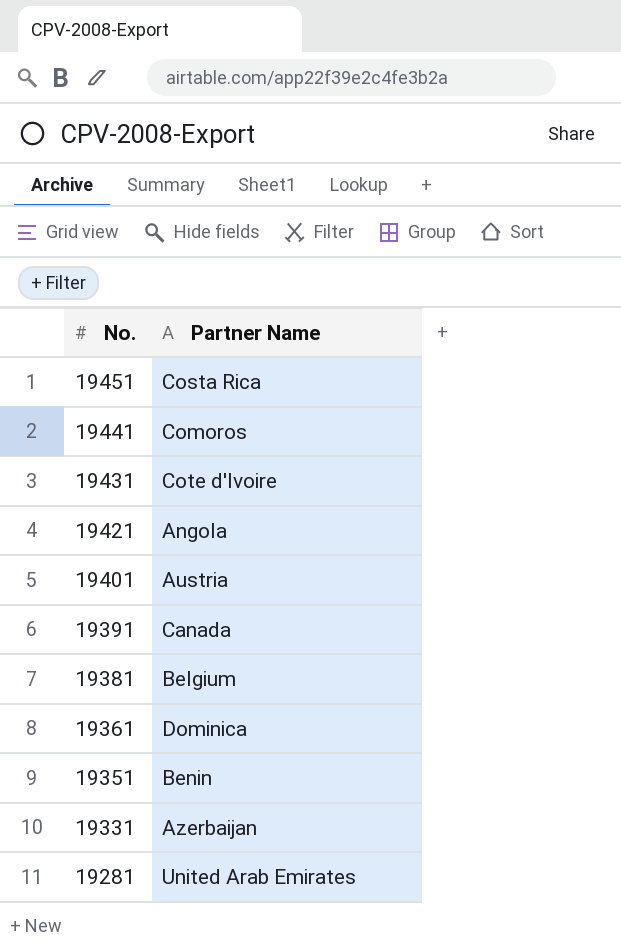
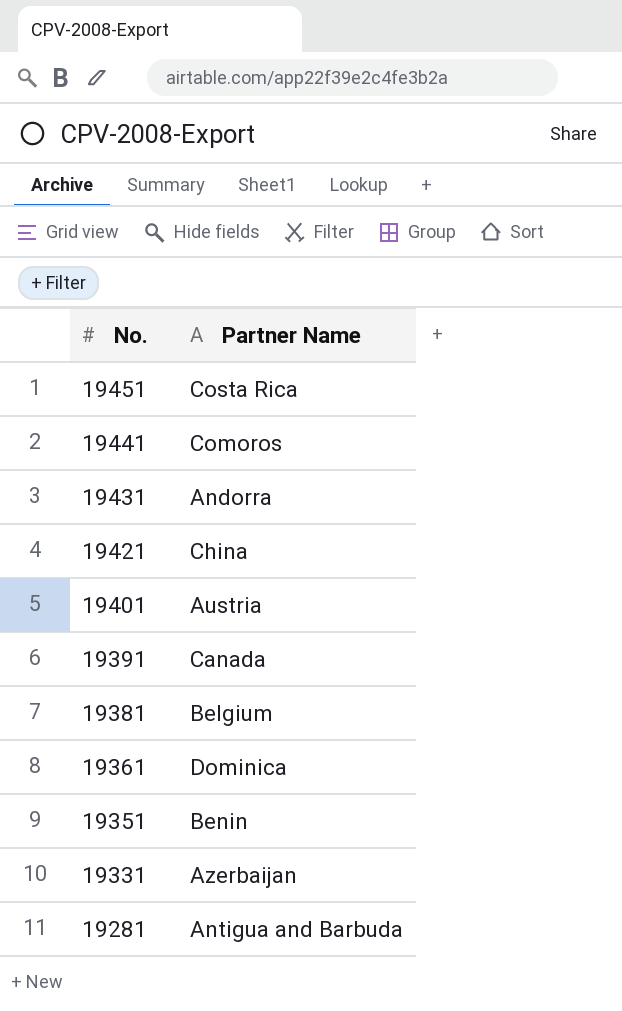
19431 | Partner Name: Cote d'Ivoire -> Andorra
19421 | Partner Name: Angola -> China
19281 | Partner Name: United Arab Emirates -> Antigua and Barbuda

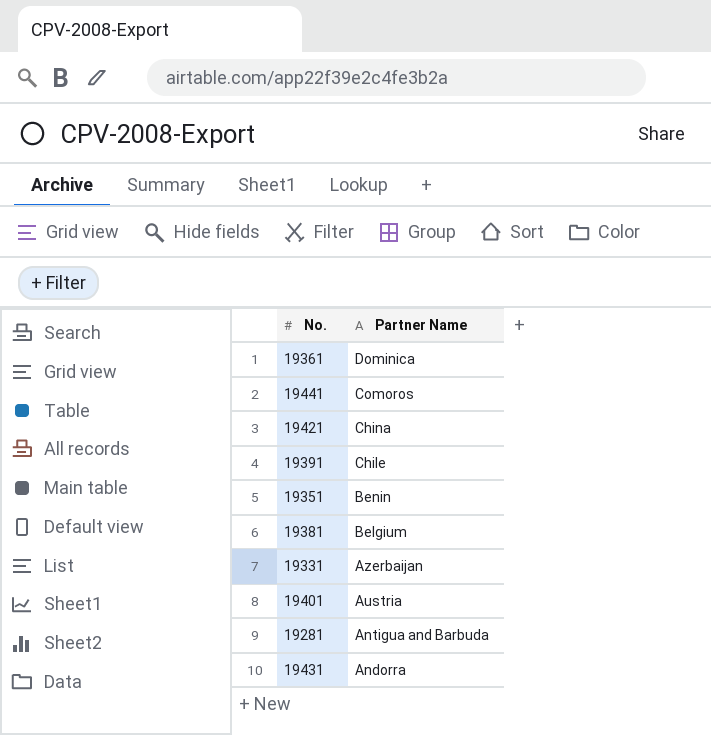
row order: No. descending -> Partner Name descending
row 19451: Costa Rica -> none
19391 | Partner Name: Canada -> Chile

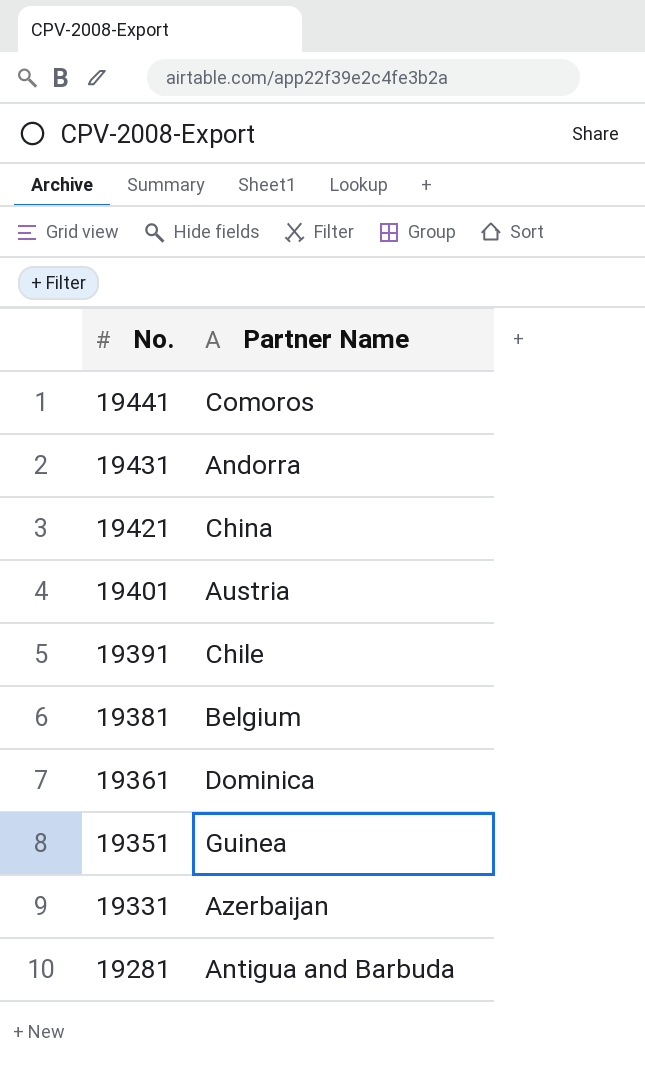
row order: Partner Name descending -> No. descending
19351 | Partner Name: Benin -> Guinea

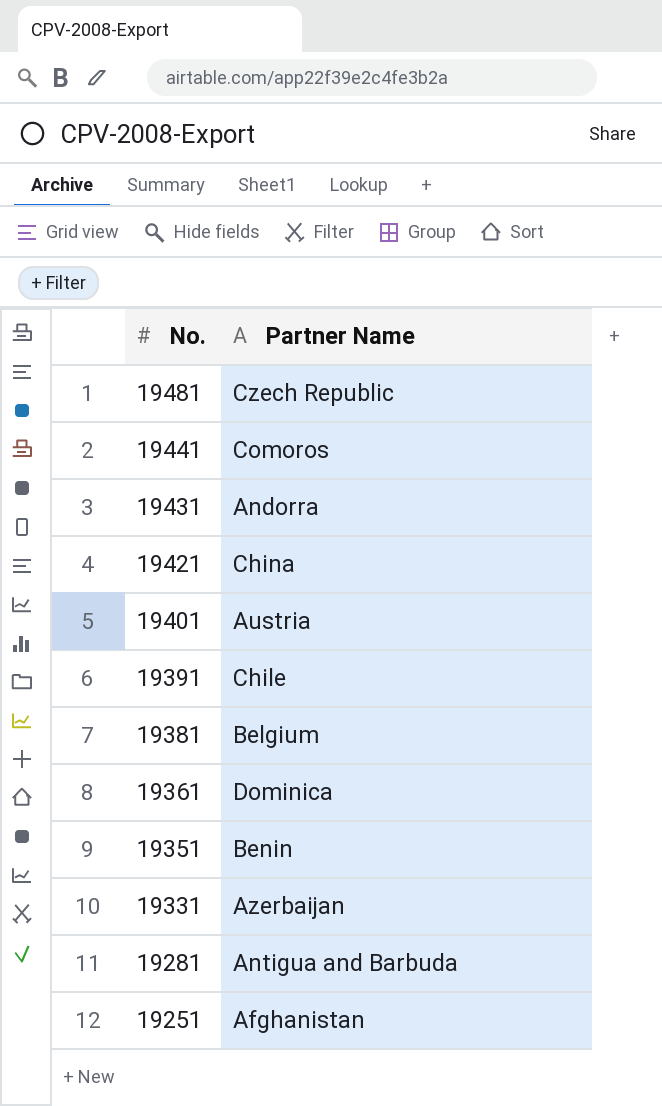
row 19481: none -> Czech Republic
19351 | Partner Name: Guinea -> Benin
row 19251: none -> Afghanistan

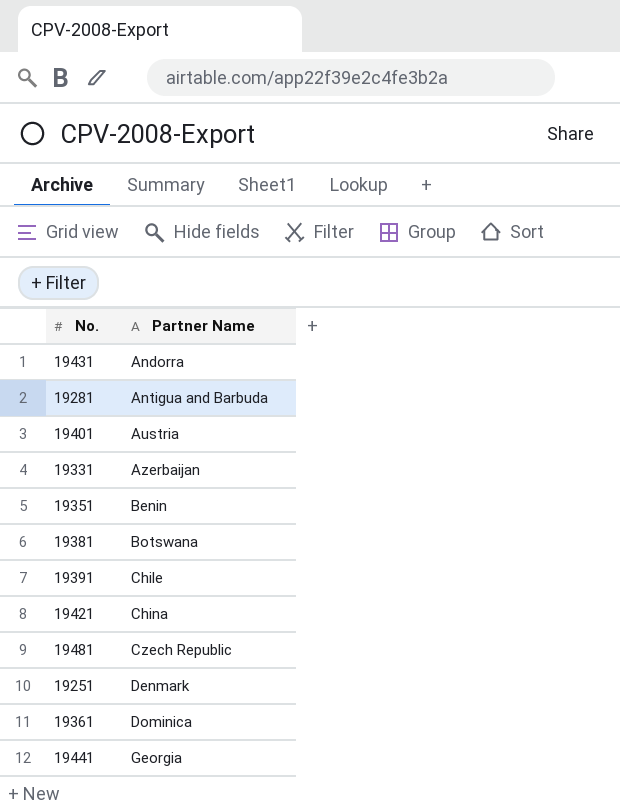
row order: No. descending -> Partner Name ascending
19381 | Partner Name: Belgium -> Botswana
19251 | Partner Name: Afghanistan -> Denmark
19441 | Partner Name: Comoros -> Georgia

